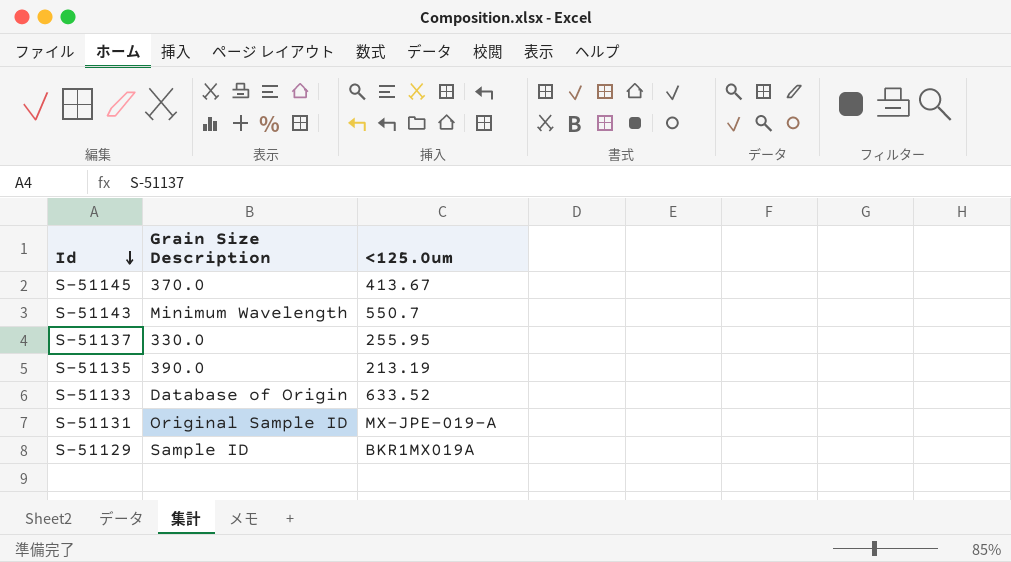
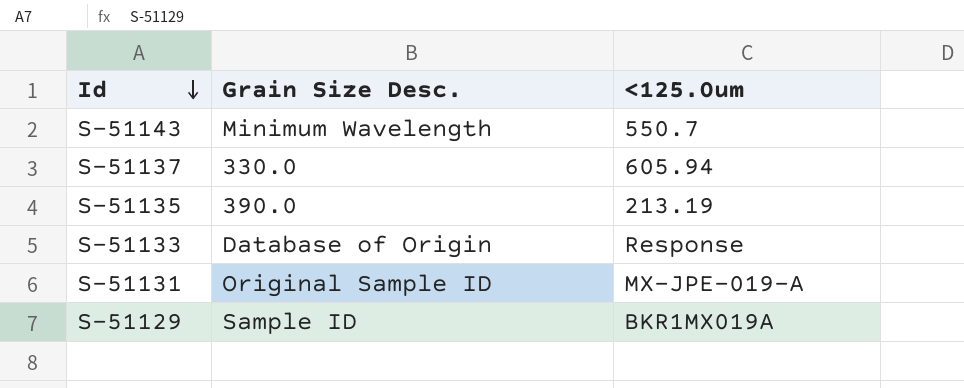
column name: Grain Size Description -> Grain Size Desc.
row S-51145: 370.0 | 413.67 -> none
S-51137 | <125.0um: 255.95 -> 605.94
S-51133 | <125.0um: 633.52 -> Response

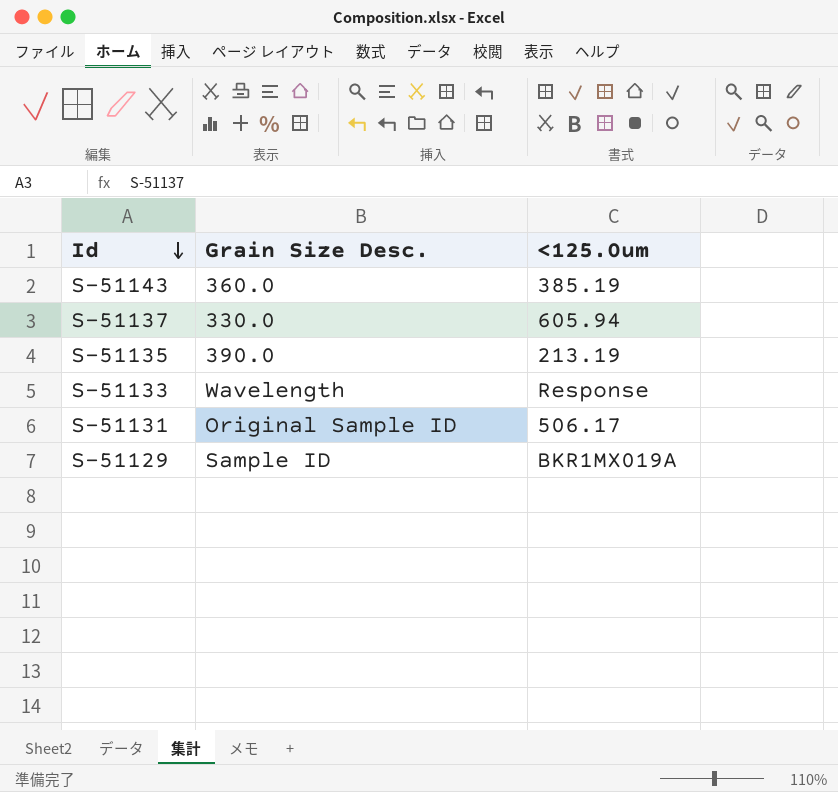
S-51143 | Grain Size Desc.: Minimum Wavelength -> 360.0
S-51143 | <125.0um: 550.7 -> 385.19
S-51133 | Grain Size Desc.: Database of Origin -> Wavelength
S-51131 | <125.0um: MX-JPE-019-A -> 506.17

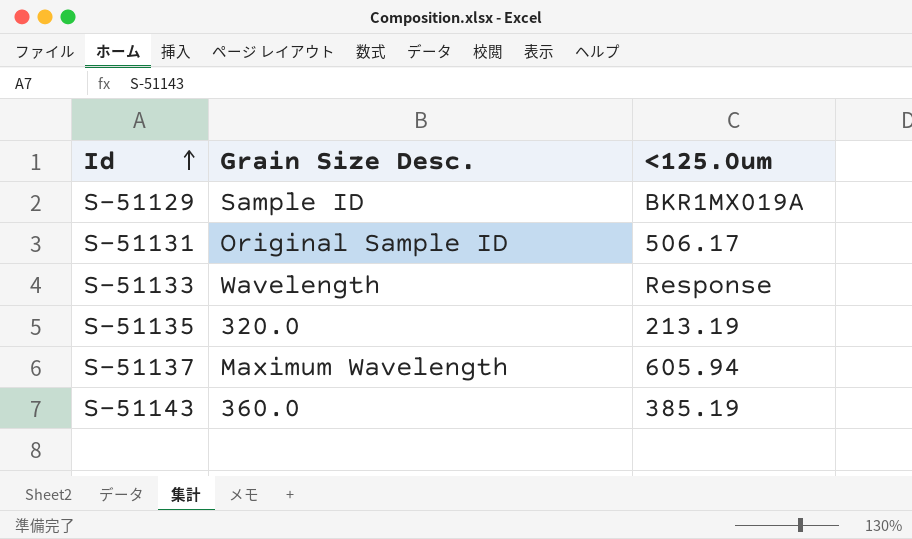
row order: Id descending -> Id ascending
S-51135 | Grain Size Desc.: 390.0 -> 320.0
S-51137 | Grain Size Desc.: 330.0 -> Maximum Wavelength

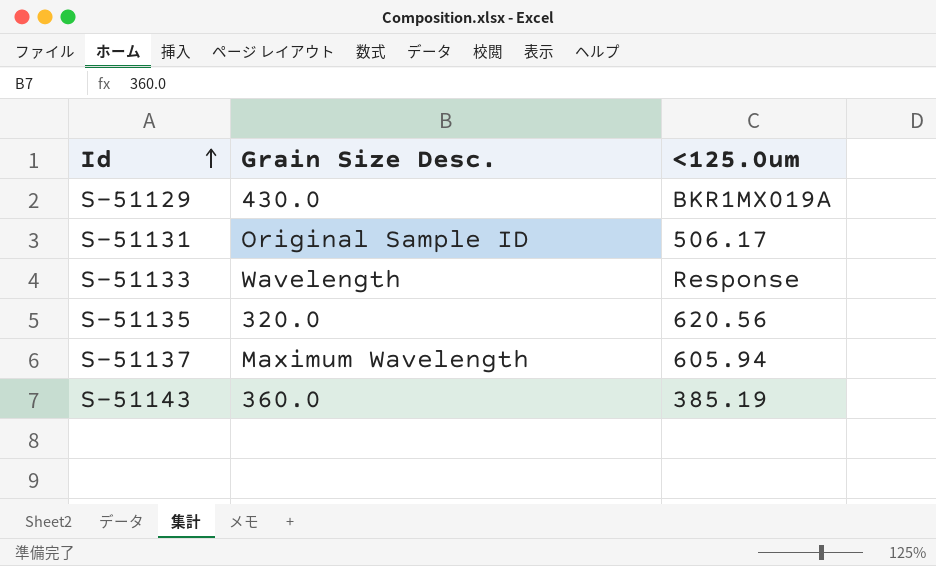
S-51129 | Grain Size Desc.: Sample ID -> 430.0
S-51135 | <125.0um: 213.19 -> 620.56

